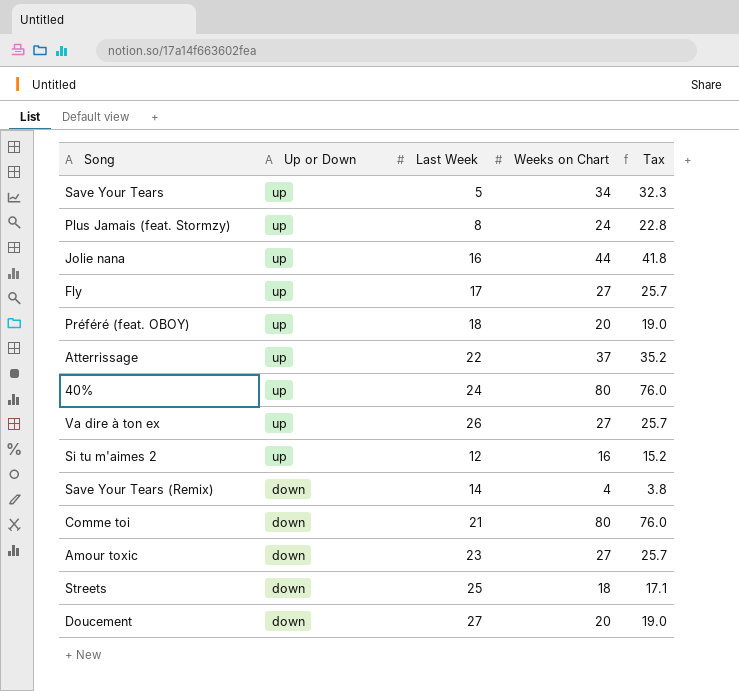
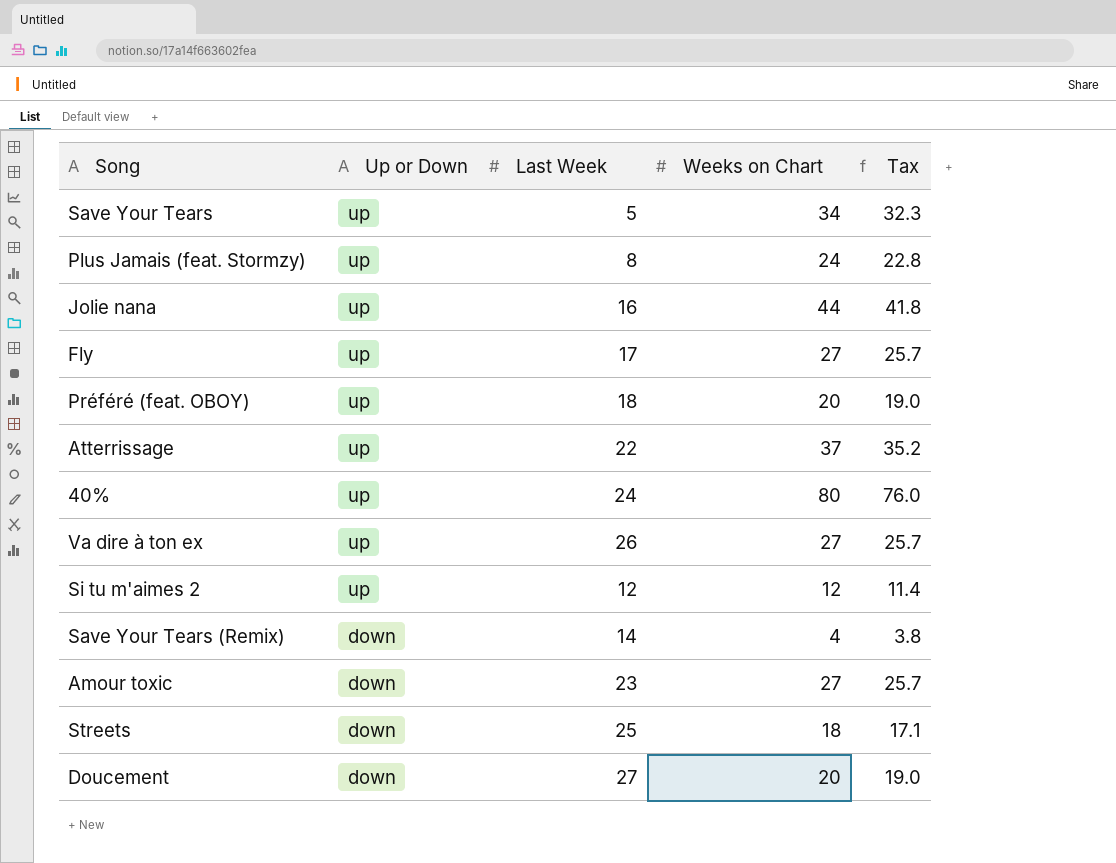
row Comme toi: down | 21 | 80 | 76.0 -> none
Si tu m'aimes 2 | Weeks on Chart: 16 -> 12
Si tu m'aimes 2 | Tax: 15.2 -> 11.4

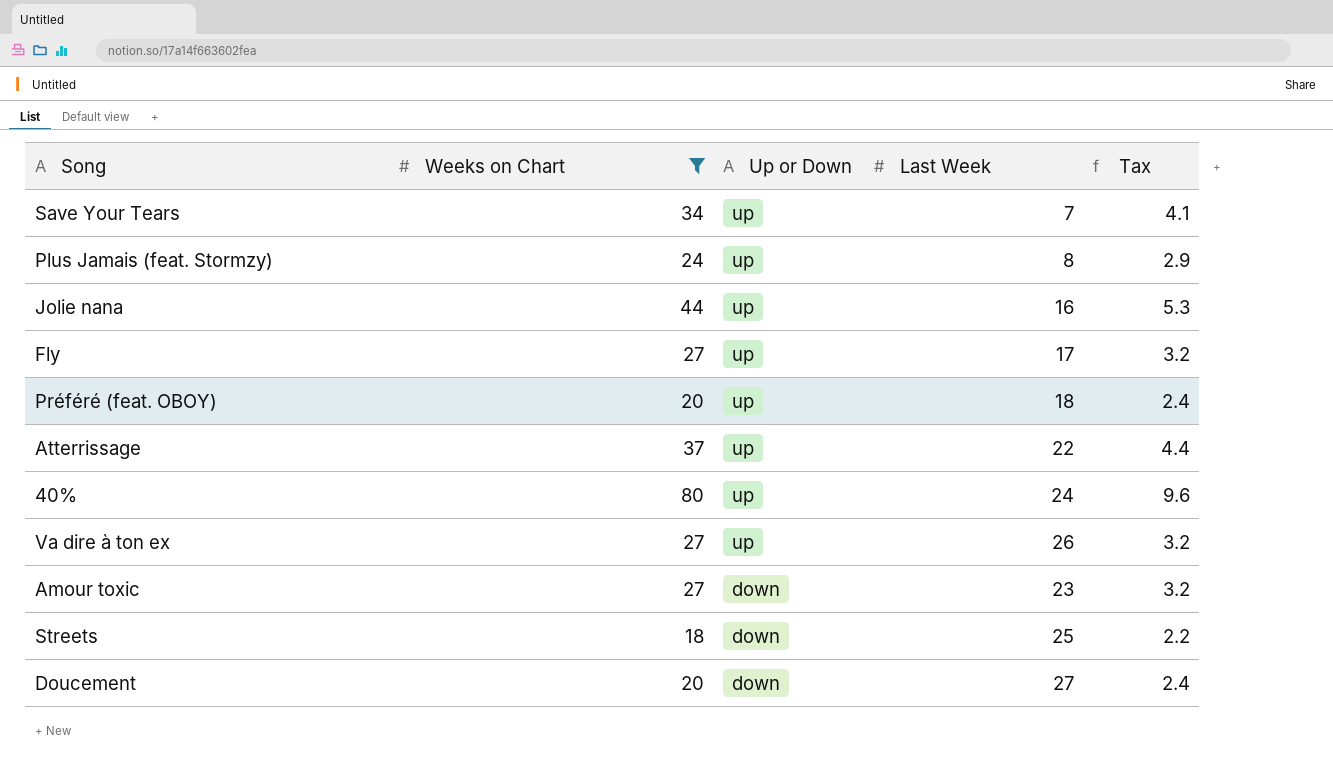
filter: none -> Weeks on Chart >= 18
column Weeks on Chart | position: 4 -> 2
column Tax | formula: [Weeks on Chart] * 0.95 -> [Weeks on Chart] * 0.12
Save Your Tears | Last Week: 5 -> 7

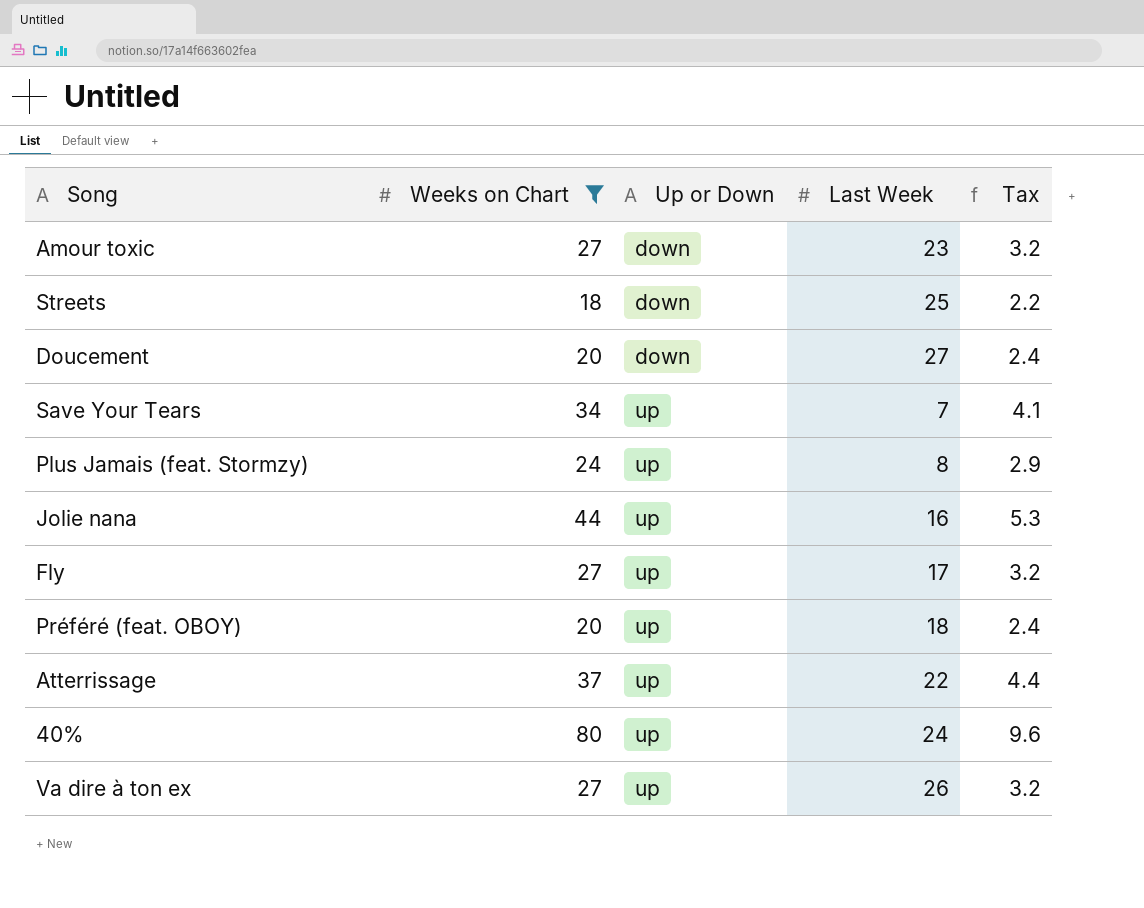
row order: Up or Down descending -> Up or Down ascending

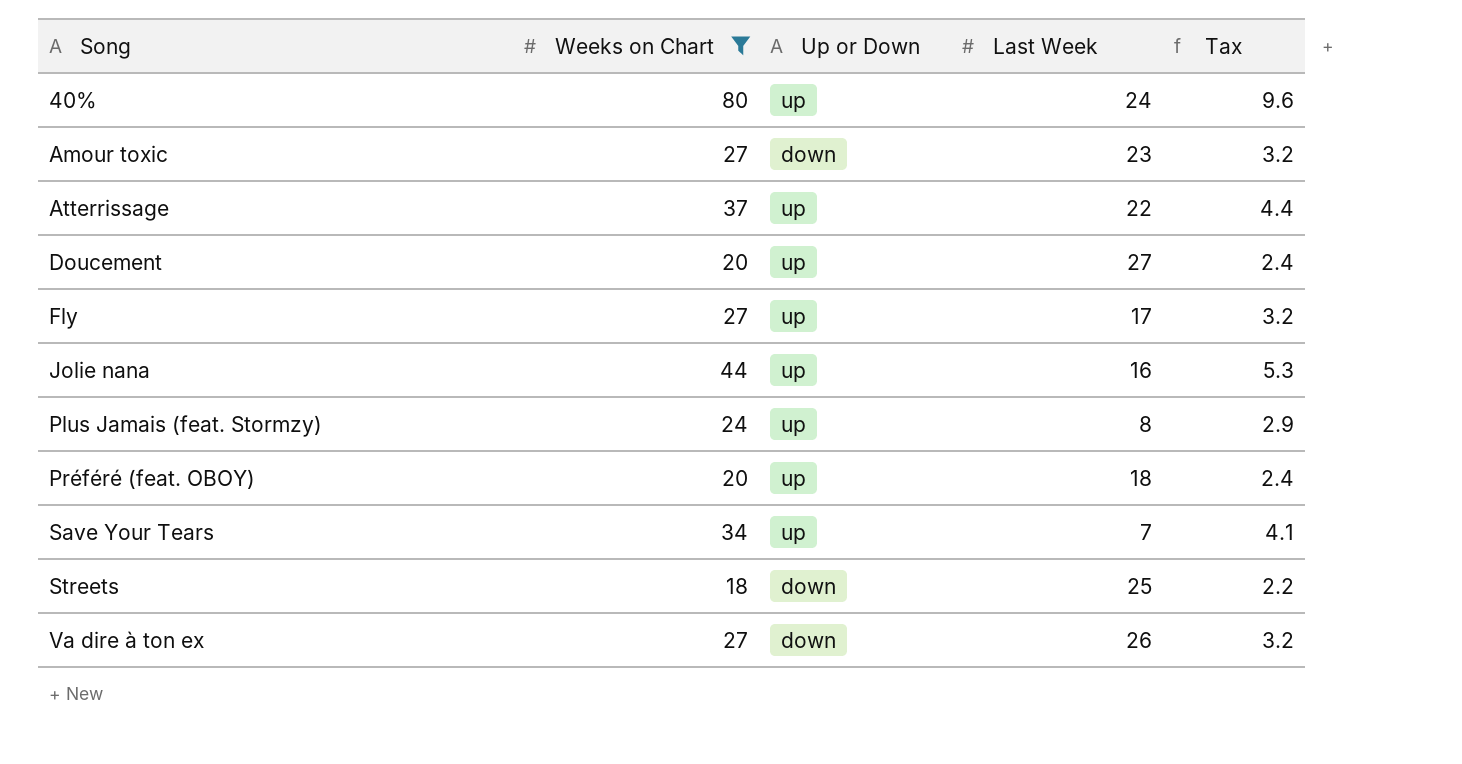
row order: Up or Down ascending -> Song ascending
Doucement | Up or Down: down -> up
Va dire à ton ex | Up or Down: up -> down

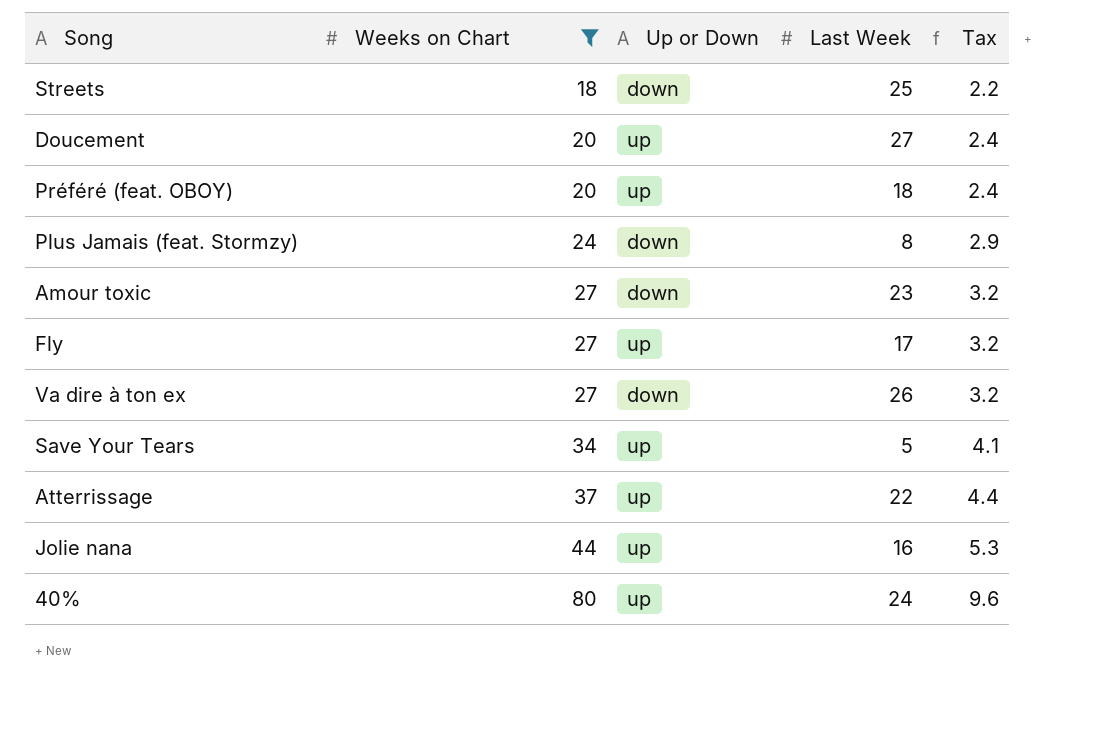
row order: Song ascending -> Weeks on Chart ascending
Plus Jamais (feat. Stormzy) | Up or Down: up -> down
Save Your Tears | Last Week: 7 -> 5

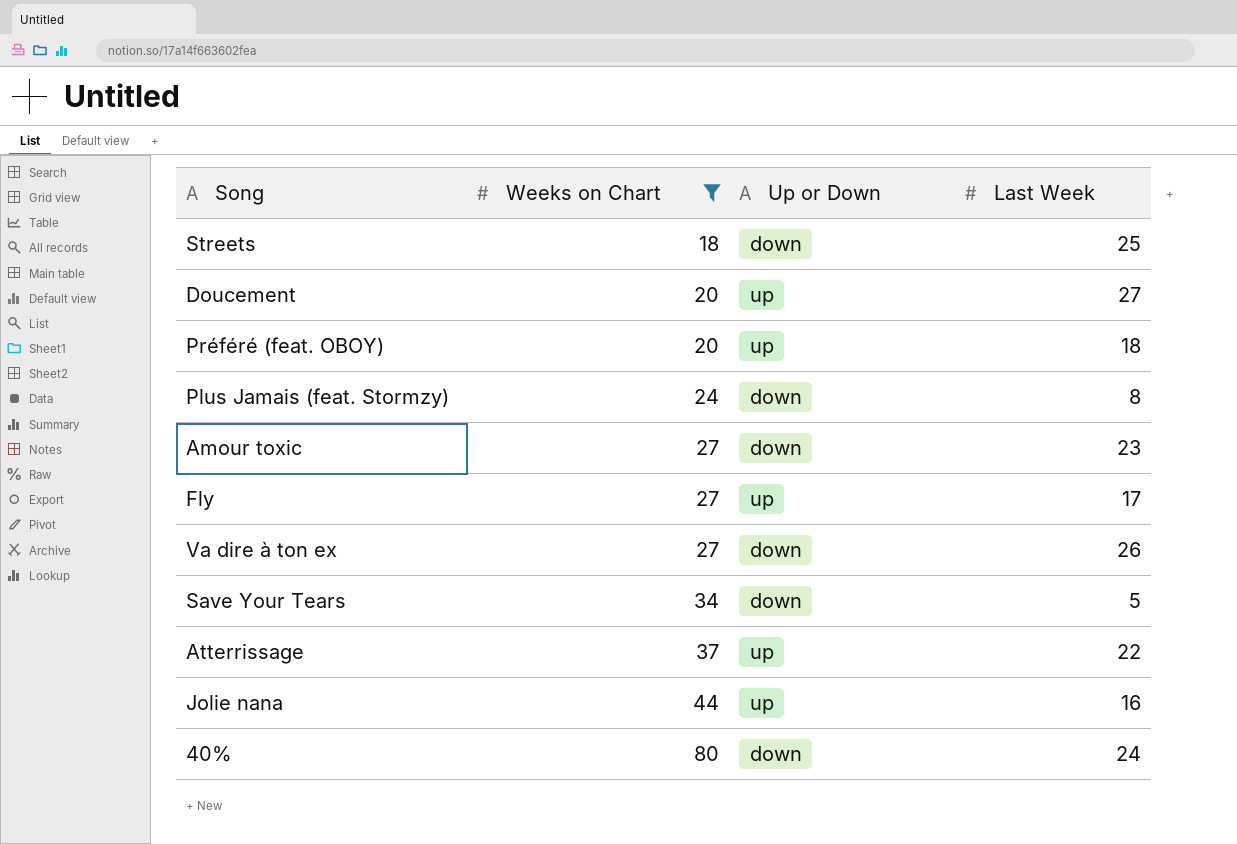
column Tax | formula: [Weeks on Chart] * 0.12 -> none
Save Your Tears | Up or Down: up -> down
40% | Up or Down: up -> down

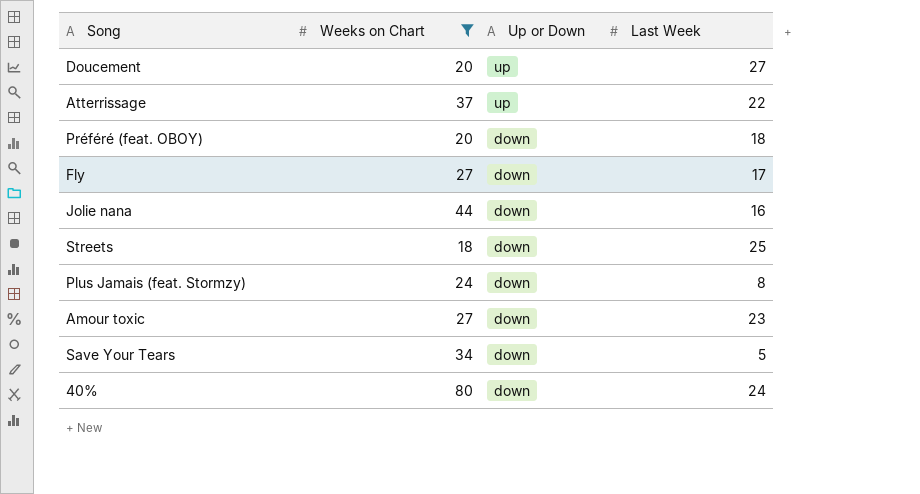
row order: Weeks on Chart ascending -> Up or Down descending
row Va dire à ton ex: 27 | down | 26 -> none
Préféré (feat. OBOY) | Up or Down: up -> down
Fly | Up or Down: up -> down
Jolie nana | Up or Down: up -> down

